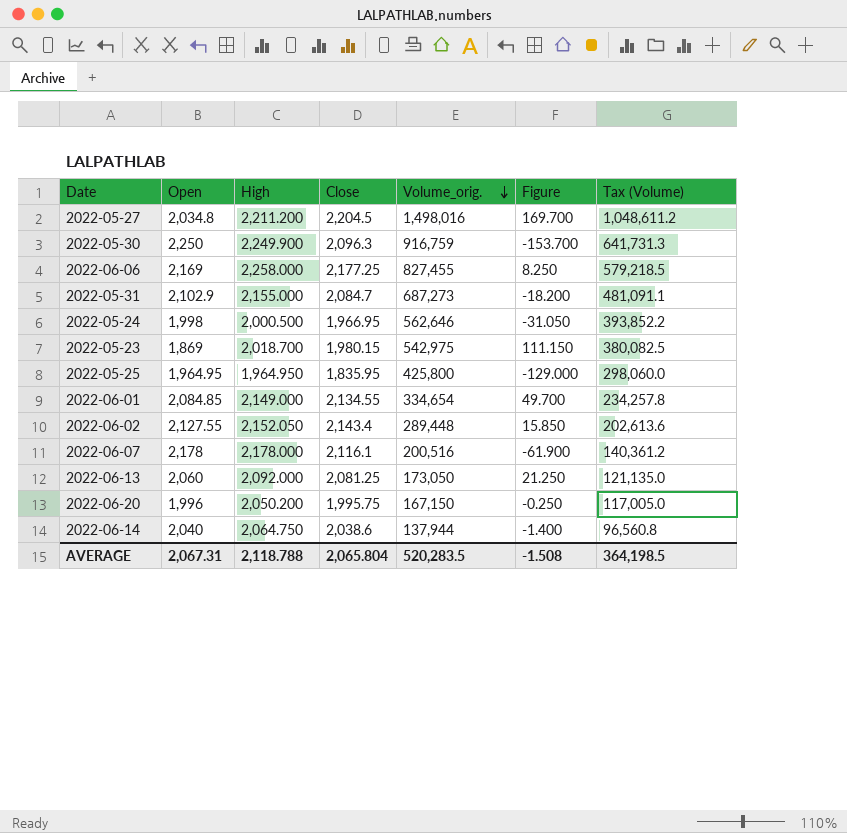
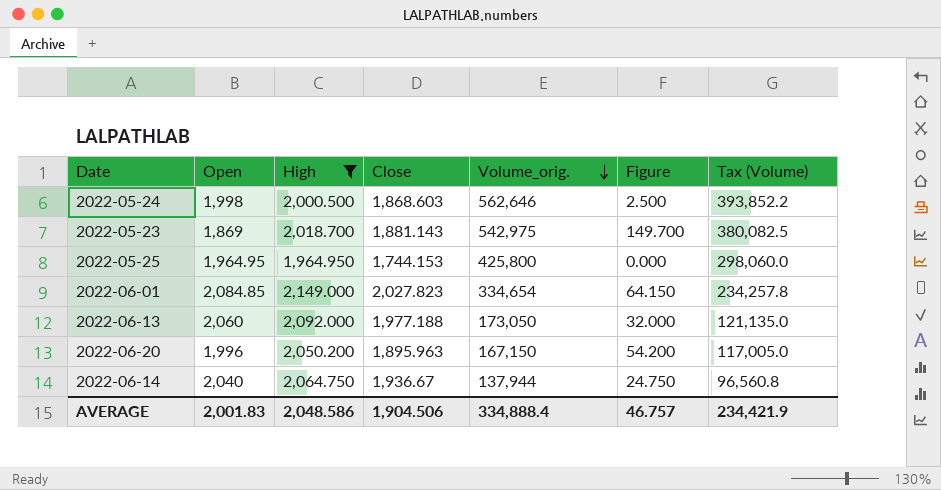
filter: none -> High <= 2,149.000
column Figure | formula: [Close] - [Open] -> [High] - [Open]
2022-05-24 | Close: 1,966.95 -> 1,868.603
2022-05-23 | Close: 1,980.15 -> 1,881.143
2022-05-25 | Close: 1,835.95 -> 1,744.153
2022-06-01 | Close: 2,134.55 -> 2,027.823
2022-06-13 | Close: 2,081.25 -> 1,977.188
2022-06-20 | Close: 1,995.75 -> 1,895.963
2022-06-14 | Close: 2,038.6 -> 1,936.67
AVERAGE | Open: 2,067.31 -> 2,001.83
AVERAGE | High: 2,118.788 -> 2,048.586
AVERAGE | Close: 2,065.804 -> 1,904.506
AVERAGE | Volume_orig.: 520,283.5 -> 334,888.4
AVERAGE | Figure: -1.508 -> 46.757
AVERAGE | Tax (Volume): 364,198.5 -> 234,421.9

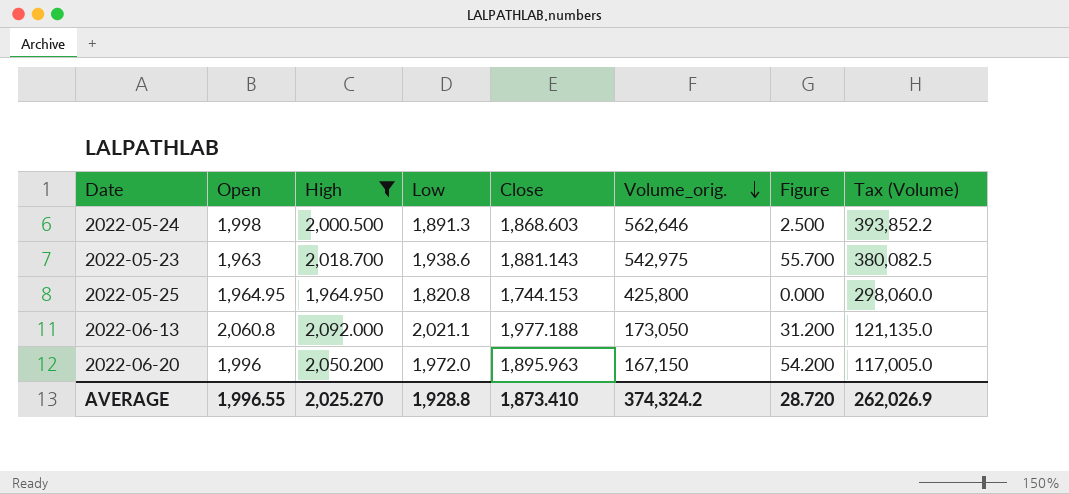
column Low | position: none -> 4
row 2022-06-01: 2,084.85 | 2,149.000 | 2,027.823 | 334,654 | 64.150 | 234,257.8 -> none
row 2022-06-14: 2,040 | 2,064.750 | 1,936.67 | 137,944 | 24.750 | 96,560.8 -> none
2022-05-23 | Open: 1,869 -> 1,963
2022-05-23 | Figure: 149.700 -> 55.700
2022-06-13 | Open: 2,060 -> 2,060.8
2022-06-13 | Figure: 32.000 -> 31.200
AVERAGE | Open: 2,001.83 -> 1,996.55
AVERAGE | High: 2,048.586 -> 2,025.270
AVERAGE | Close: 1,904.506 -> 1,873.410
AVERAGE | Volume_orig.: 334,888.4 -> 374,324.2
AVERAGE | Figure: 46.757 -> 28.720
AVERAGE | Tax (Volume): 234,421.9 -> 262,026.9

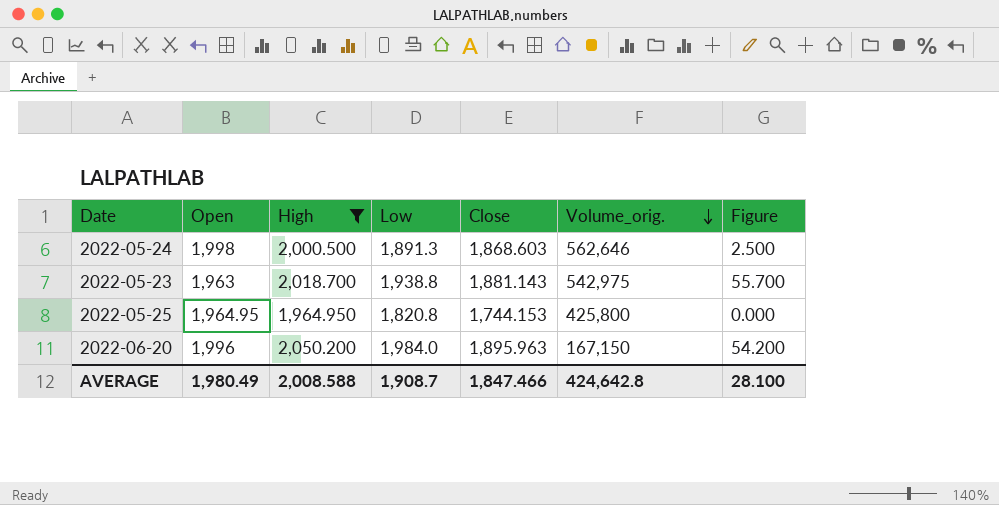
column Tax (Volume) | formula: [Volume_orig.] * 0.7 -> none
row 2022-06-13: 2,060.8 | 2,092.000 | 2,021.1 | 1,977.188 | 173,050 | 31.200 | 121,135.0 -> none
2022-05-23 | Low: 1,938.6 -> 1,938.8
2022-06-20 | Low: 1,972.0 -> 1,984.0
AVERAGE | Open: 1,996.55 -> 1,980.49
AVERAGE | High: 2,025.270 -> 2,008.588
AVERAGE | Low: 1,928.8 -> 1,908.7
AVERAGE | Close: 1,873.410 -> 1,847.466
AVERAGE | Volume_orig.: 374,324.2 -> 424,642.8
AVERAGE | Figure: 28.720 -> 28.100

